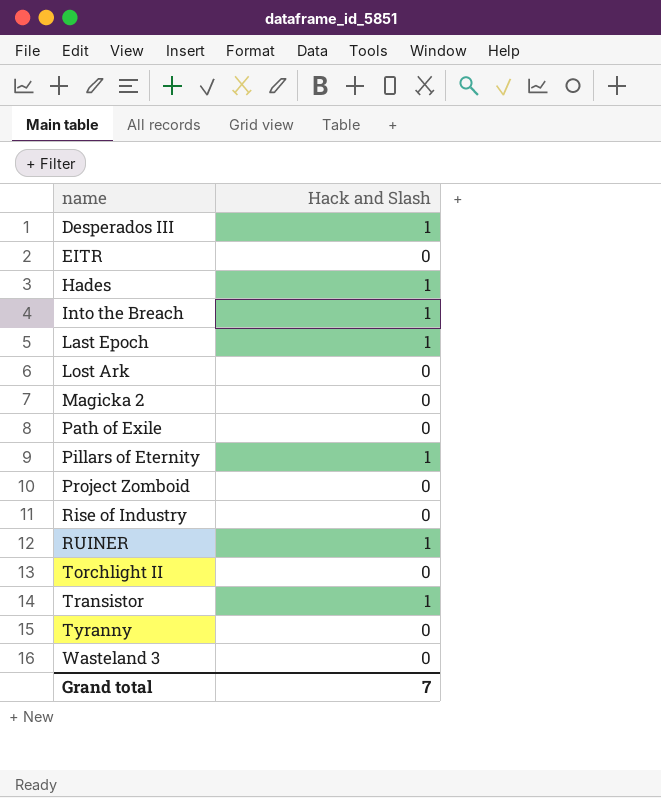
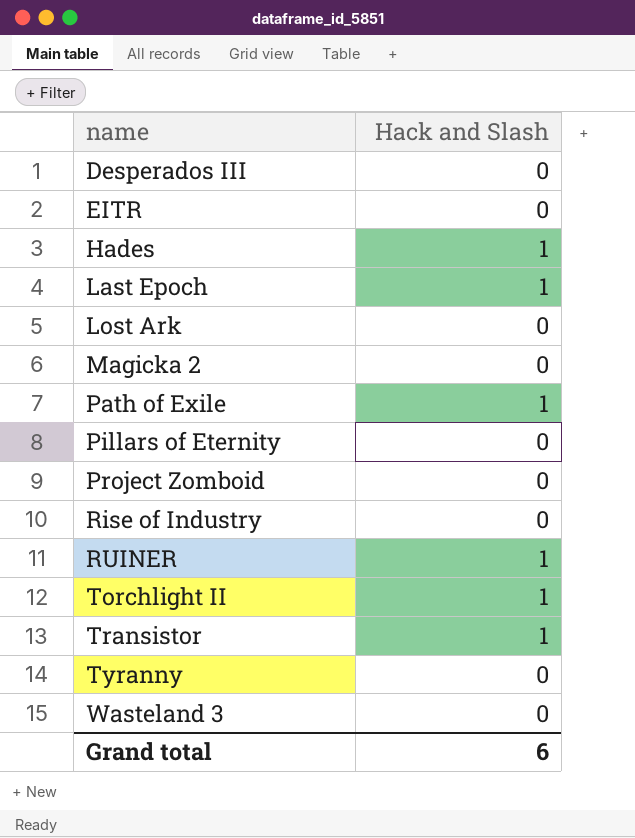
row Into the Breach: 1 -> none
Desperados III | Hack and Slash: 1 -> 0
Path of Exile | Hack and Slash: 0 -> 1
Pillars of Eternity | Hack and Slash: 1 -> 0
Torchlight II | Hack and Slash: 0 -> 1
Grand total | Hack and Slash: 7 -> 6

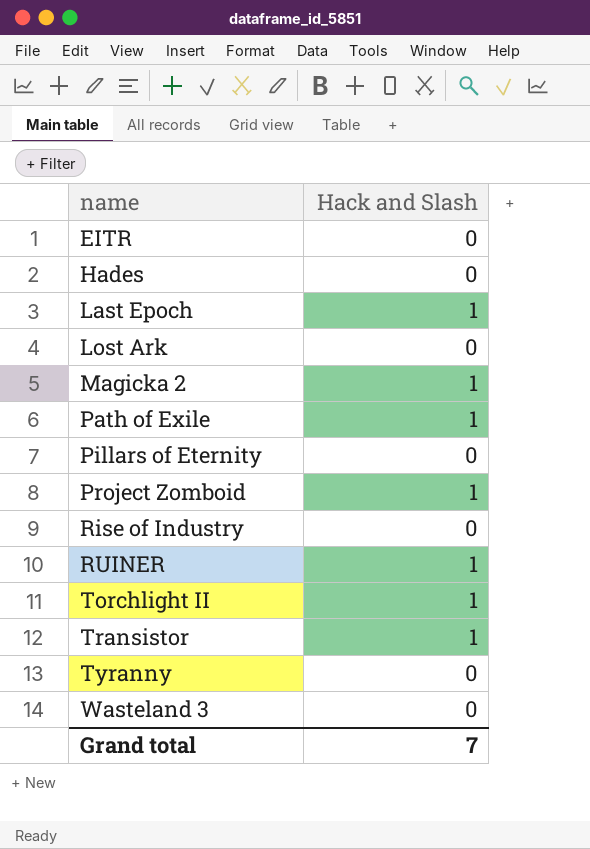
row Desperados III: 0 -> none
Hades | Hack and Slash: 1 -> 0
Magicka 2 | Hack and Slash: 0 -> 1
Project Zomboid | Hack and Slash: 0 -> 1
Grand total | Hack and Slash: 6 -> 7

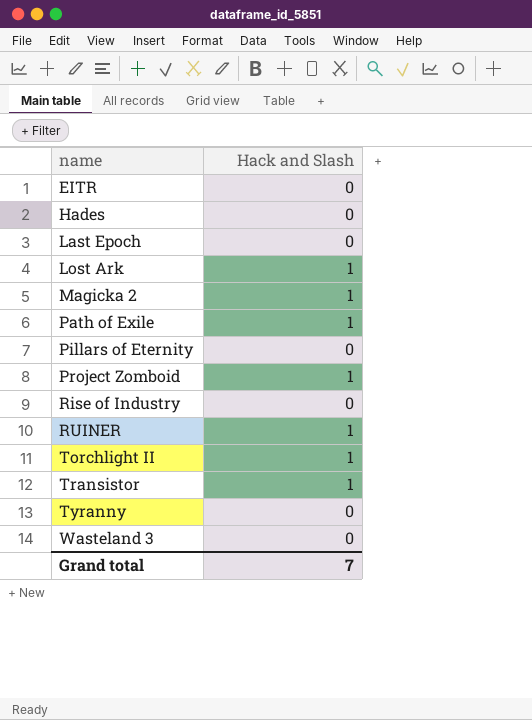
Last Epoch | Hack and Slash: 1 -> 0
Lost Ark | Hack and Slash: 0 -> 1

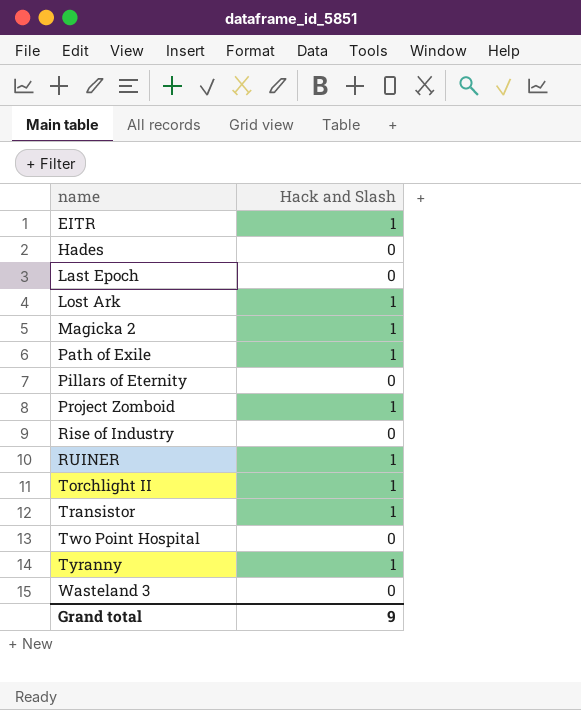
EITR | Hack and Slash: 0 -> 1
row Two Point Hospital: none -> 0
Tyranny | Hack and Slash: 0 -> 1
Grand total | Hack and Slash: 7 -> 9

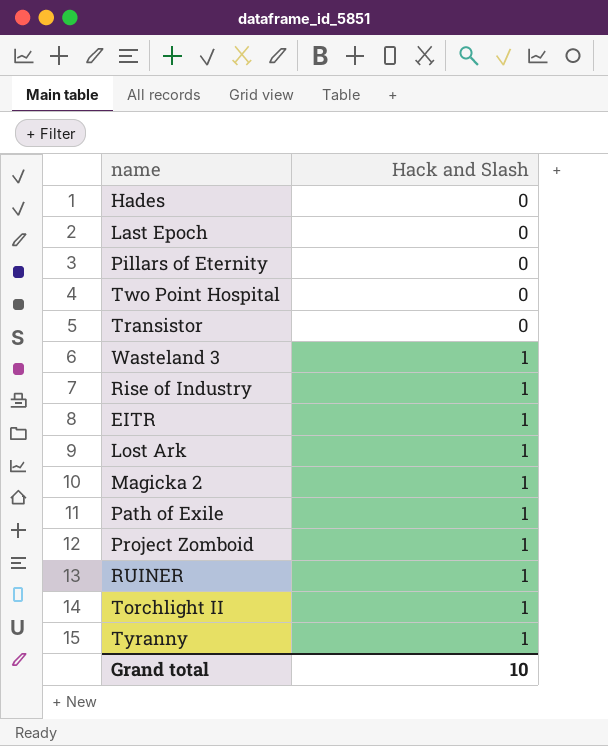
row order: name ascending -> Hack and Slash ascending
Transistor | Hack and Slash: 1 -> 0
Wasteland 3 | Hack and Slash: 0 -> 1
Rise of Industry | Hack and Slash: 0 -> 1
Grand total | Hack and Slash: 9 -> 10

